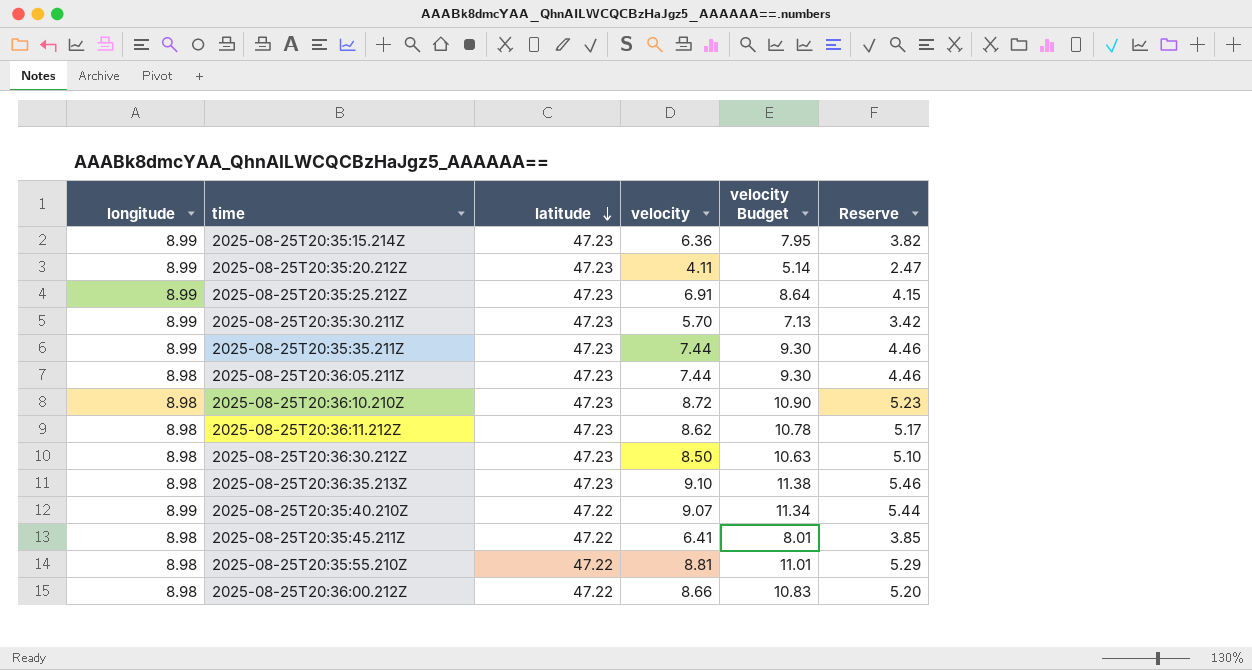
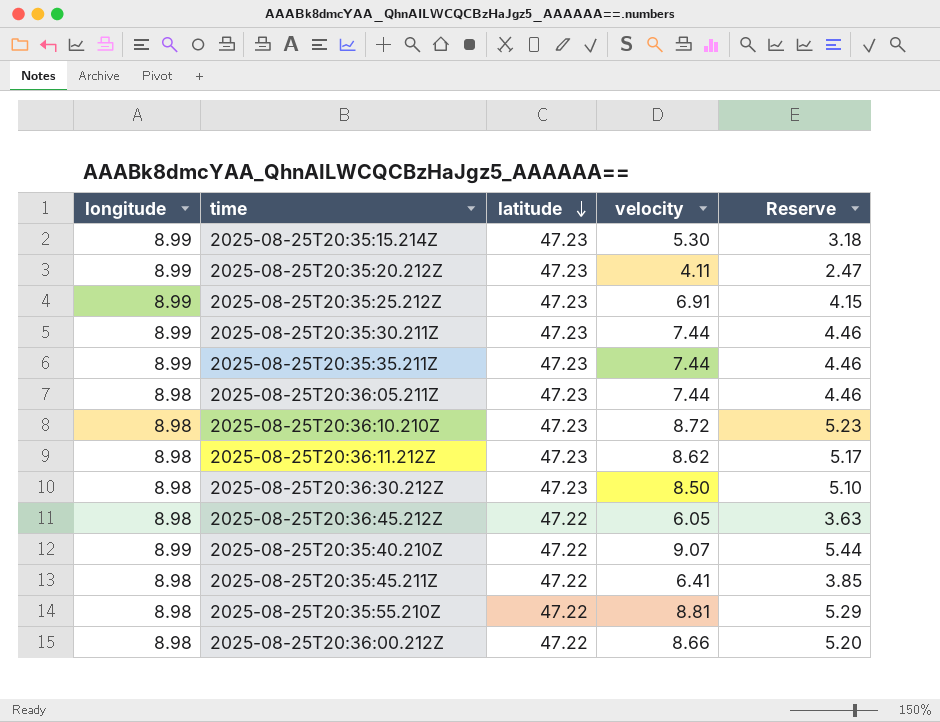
column velocity Budget | formula: [velocity] * 1.25 -> none
row 2025-08-25T20:36:35.213Z: 8.98 | 47.23 | 9.10 | 11.38 | 5.46 -> none
2025-08-25T20:35:15.214Z | velocity: 6.36 -> 5.30
2025-08-25T20:35:15.214Z | Reserve: 3.82 -> 3.18
2025-08-25T20:35:30.211Z | velocity: 5.70 -> 7.44
2025-08-25T20:35:30.211Z | Reserve: 3.42 -> 4.46
row 2025-08-25T20:36:45.212Z: none -> 8.98 | 47.22 | 6.05 | 3.63

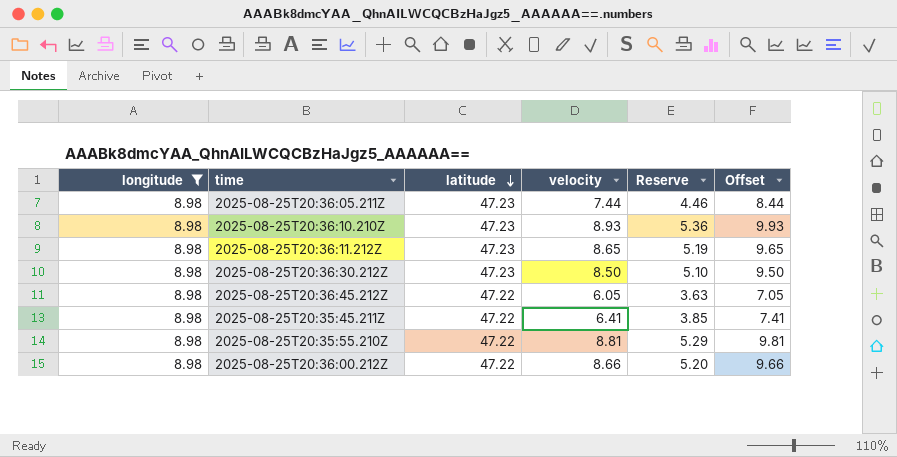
filter: none -> longitude = 8.98
column Offset | formula: none -> [velocity] + 1
2025-08-25T20:36:10.210Z | velocity: 8.72 -> 8.93
2025-08-25T20:36:10.210Z | Reserve: 5.23 -> 5.36
2025-08-25T20:36:11.212Z | velocity: 8.62 -> 8.65
2025-08-25T20:36:11.212Z | Reserve: 5.17 -> 5.19

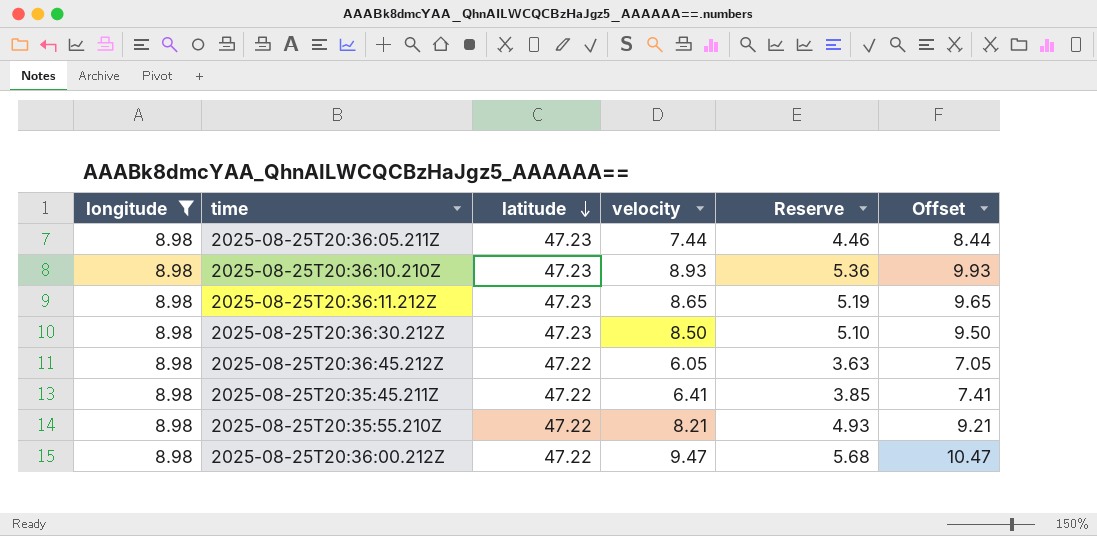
2025-08-25T20:35:55.210Z | velocity: 8.81 -> 8.21
2025-08-25T20:35:55.210Z | Reserve: 5.29 -> 4.93
2025-08-25T20:35:55.210Z | Offset: 9.81 -> 9.21
2025-08-25T20:36:00.212Z | velocity: 8.66 -> 9.47
2025-08-25T20:36:00.212Z | Reserve: 5.20 -> 5.68
2025-08-25T20:36:00.212Z | Offset: 9.66 -> 10.47

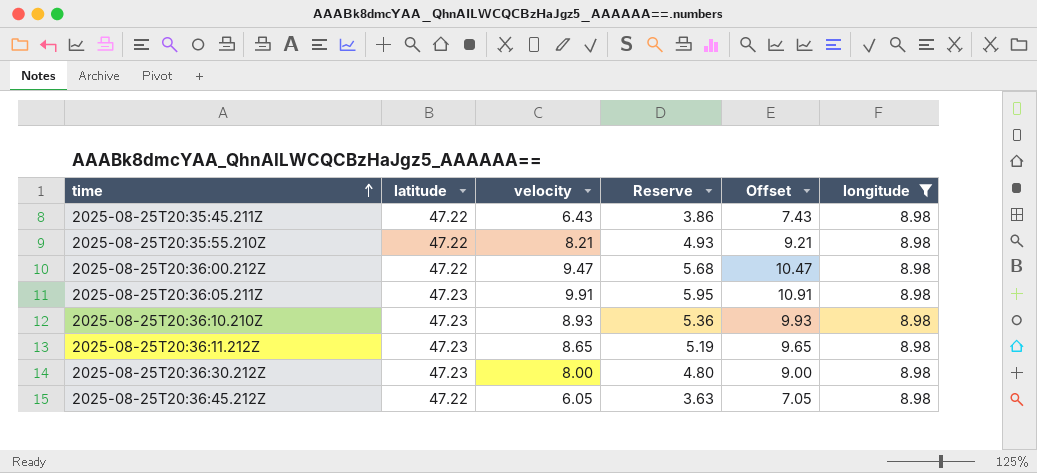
row order: latitude descending -> time ascending
column longitude | position: 1 -> 6
2025-08-25T20:35:45.211Z | velocity: 6.41 -> 6.43
2025-08-25T20:35:45.211Z | Reserve: 3.85 -> 3.86
2025-08-25T20:35:45.211Z | Offset: 7.41 -> 7.43
2025-08-25T20:36:05.211Z | velocity: 7.44 -> 9.91
2025-08-25T20:36:05.211Z | Reserve: 4.46 -> 5.95
2025-08-25T20:36:05.211Z | Offset: 8.44 -> 10.91
2025-08-25T20:36:30.212Z | velocity: 8.50 -> 8.00
2025-08-25T20:36:30.212Z | Reserve: 5.10 -> 4.80
2025-08-25T20:36:30.212Z | Offset: 9.50 -> 9.00

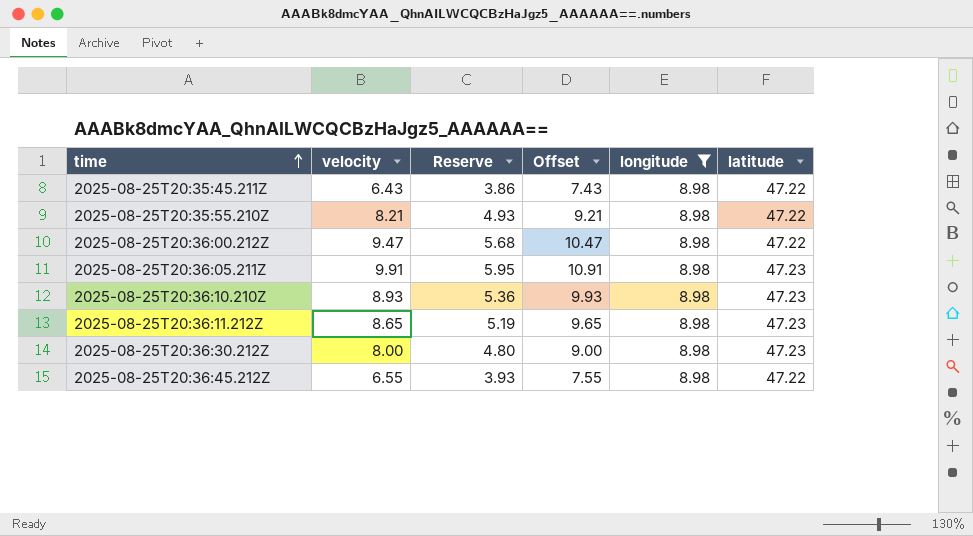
column latitude | position: 2 -> 6
2025-08-25T20:36:45.212Z | velocity: 6.05 -> 6.55
2025-08-25T20:36:45.212Z | Reserve: 3.63 -> 3.93
2025-08-25T20:36:45.212Z | Offset: 7.05 -> 7.55

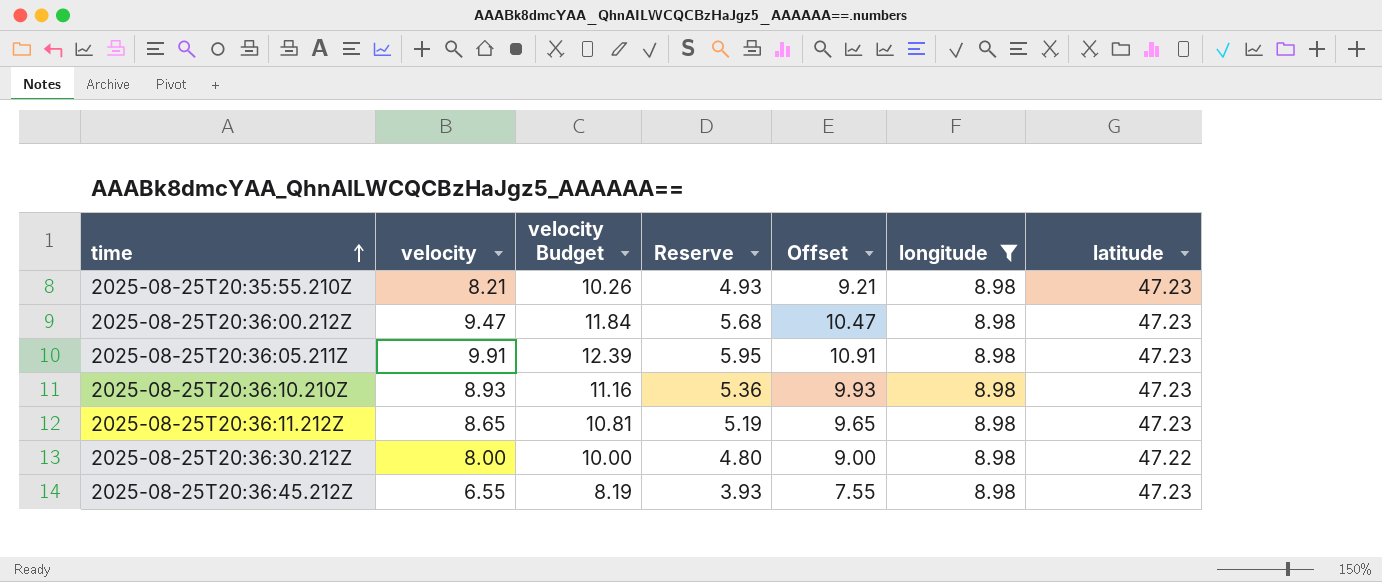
column velocity Budget | formula: none -> [velocity] * 1.25
row 2025-08-25T20:35:45.211Z: 6.43 | 3.86 | 7.43 | 8.98 | 47.22 -> none
2025-08-25T20:35:55.210Z | latitude: 47.22 -> 47.23
2025-08-25T20:36:00.212Z | latitude: 47.22 -> 47.23
2025-08-25T20:36:30.212Z | latitude: 47.23 -> 47.22
2025-08-25T20:36:45.212Z | latitude: 47.22 -> 47.23

